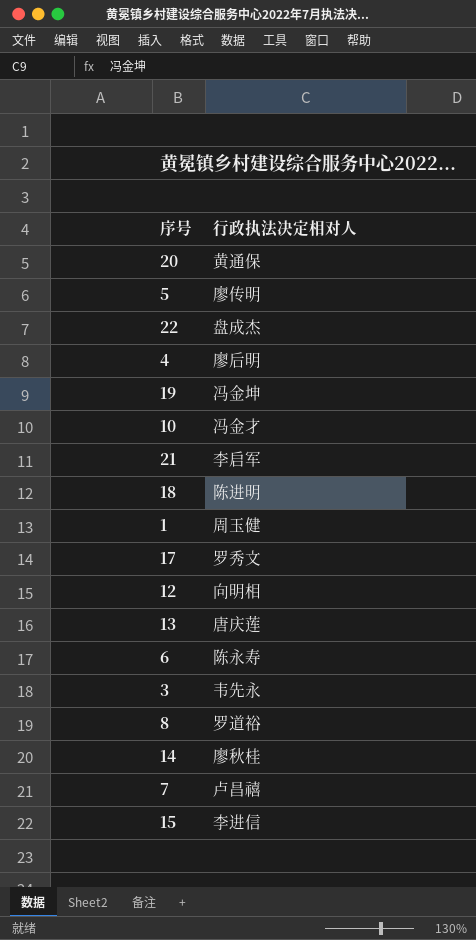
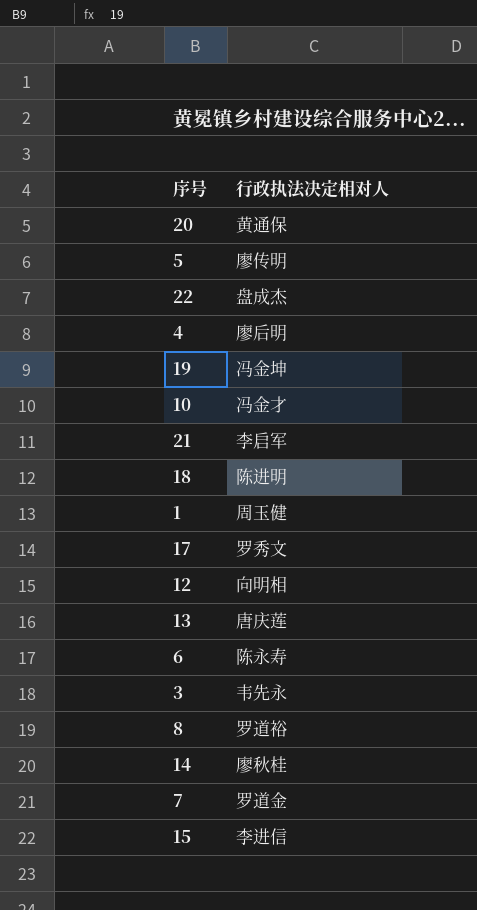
7 | 行政执法决定相对人: 卢昌禧 -> 罗道金

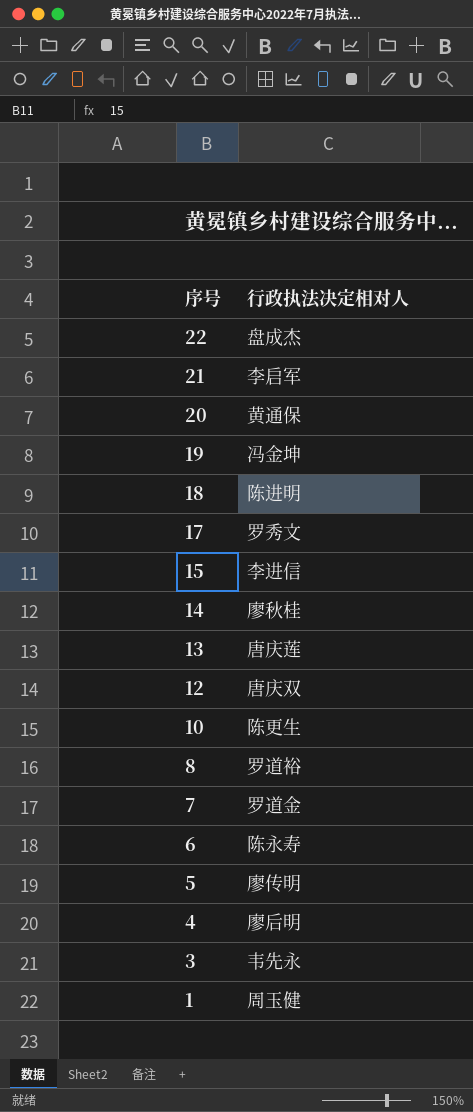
row order: none -> 序号 descending
12 | 行政执法决定相对人: 向明相 -> 唐庆双
10 | 行政执法决定相对人: 冯金才 -> 陈更生

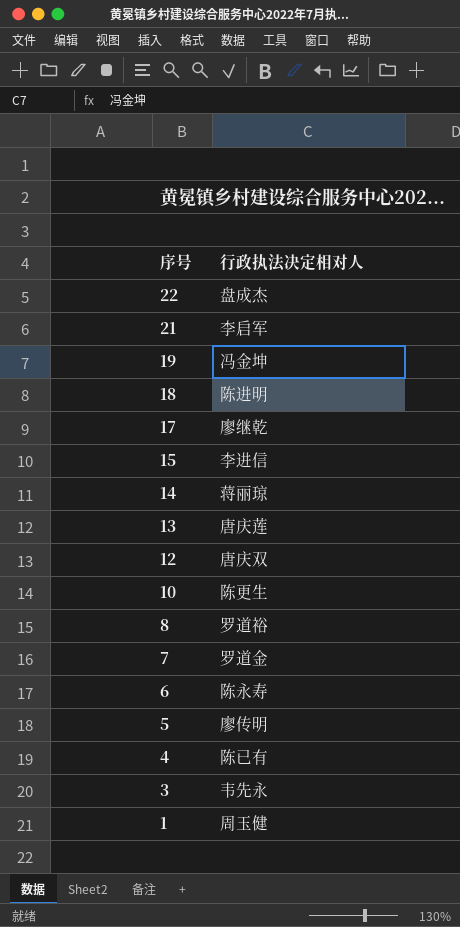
row 20: 黄通保 -> none
17 | 行政执法决定相对人: 罗秀文 -> 廖继乾
14 | 行政执法决定相对人: 廖秋桂 -> 蒋丽琼
4 | 行政执法决定相对人: 廖后明 -> 陈已有

